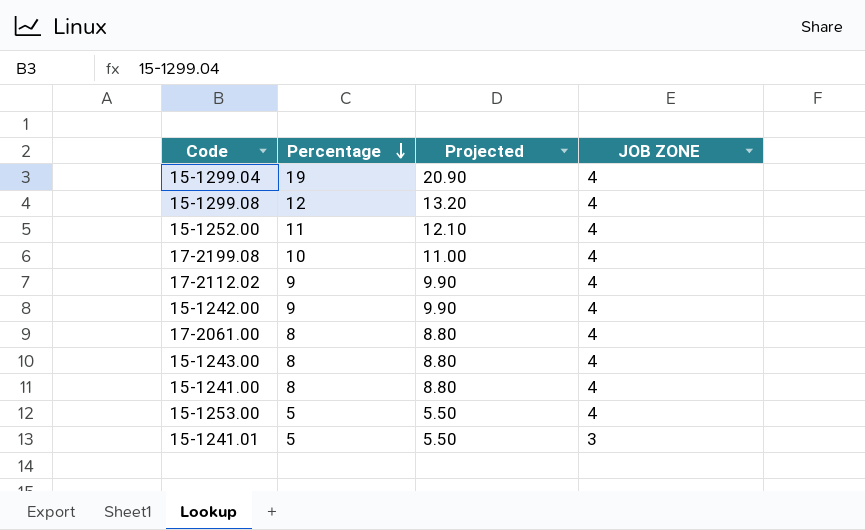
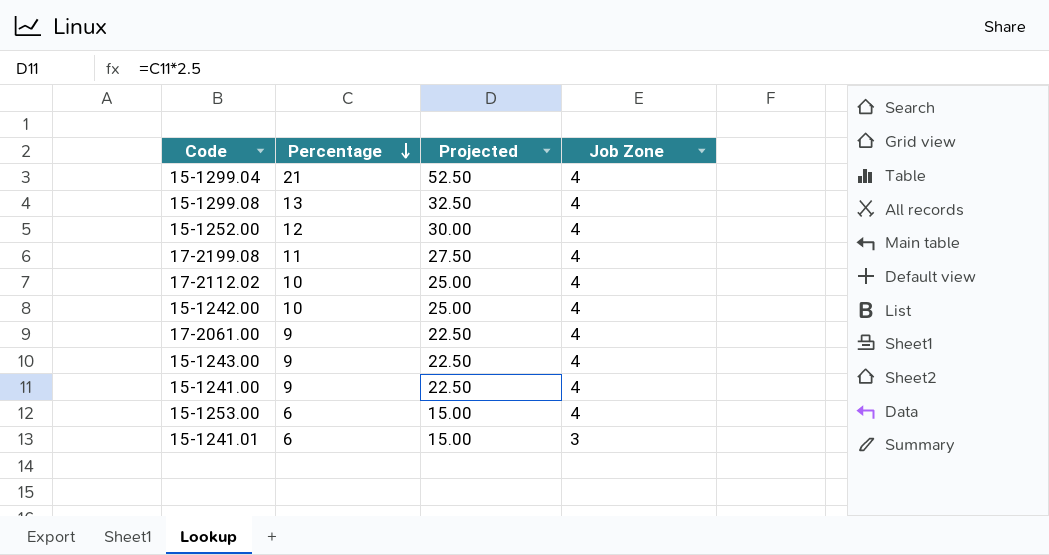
column Projected | formula: [Percentage] * 1.1 -> [Percentage] * 2.5
column name: JOB ZONE -> Job Zone
15-1299.04 | Percentage: 19 -> 21
15-1299.08 | Percentage: 12 -> 13
15-1252.00 | Percentage: 11 -> 12
17-2199.08 | Percentage: 10 -> 11
17-2112.02 | Percentage: 9 -> 10
15-1242.00 | Percentage: 9 -> 10
17-2061.00 | Percentage: 8 -> 9
15-1243.00 | Percentage: 8 -> 9
15-1241.00 | Percentage: 8 -> 9
15-1253.00 | Percentage: 5 -> 6
15-1241.01 | Percentage: 5 -> 6

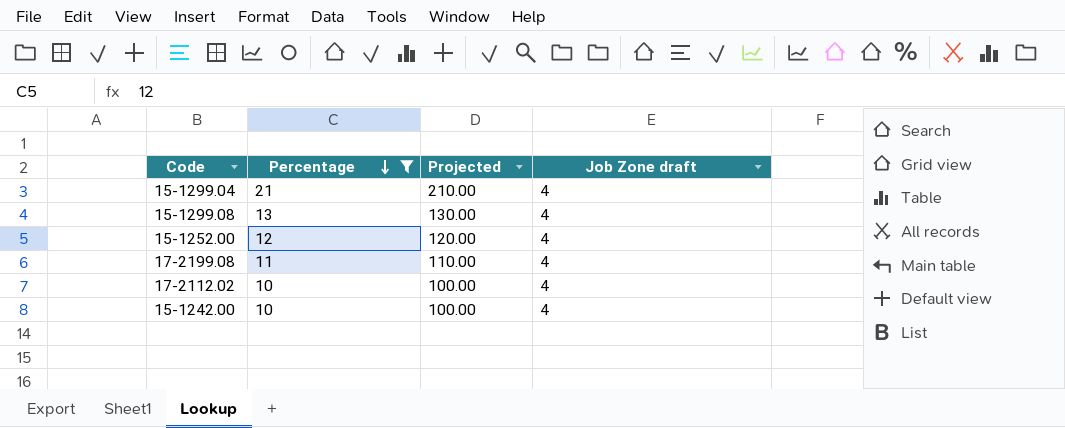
filter: none -> Percentage >= 10
column Projected | formula: [Percentage] * 2.5 -> [Percentage] * 10
column name: Job Zone -> Job Zone draft

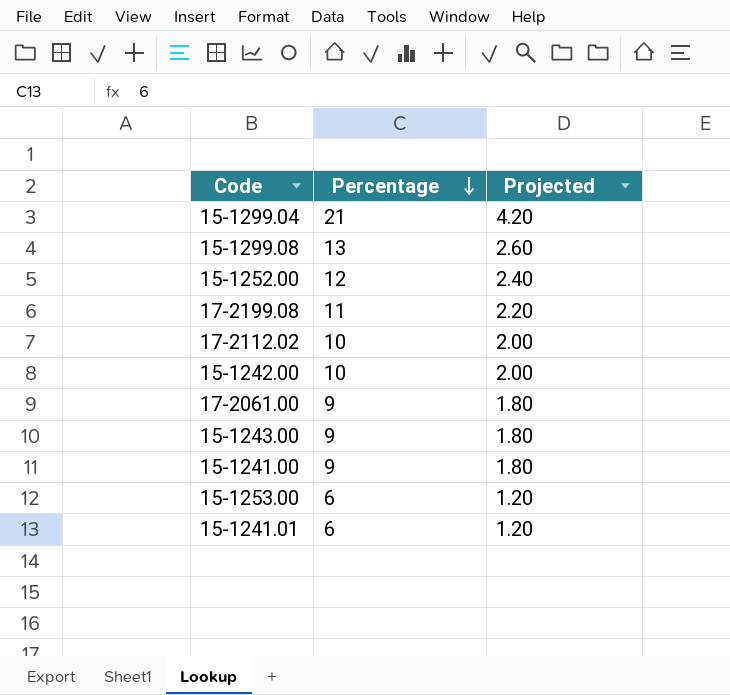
filter: Percentage >= 10 -> none
column Job Zone draft | position: 4 -> none
column Projected | formula: [Percentage] * 10 -> [Percentage] * 0.2

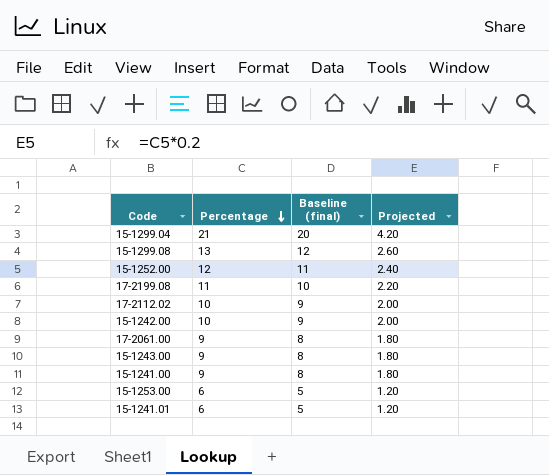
column Baseline (final) | formula: none -> [Percentage] - 1

